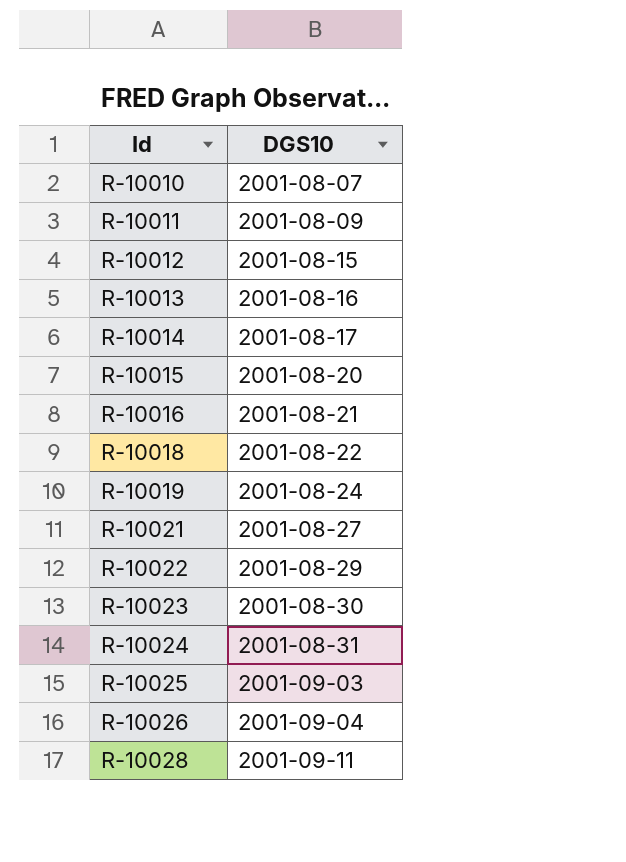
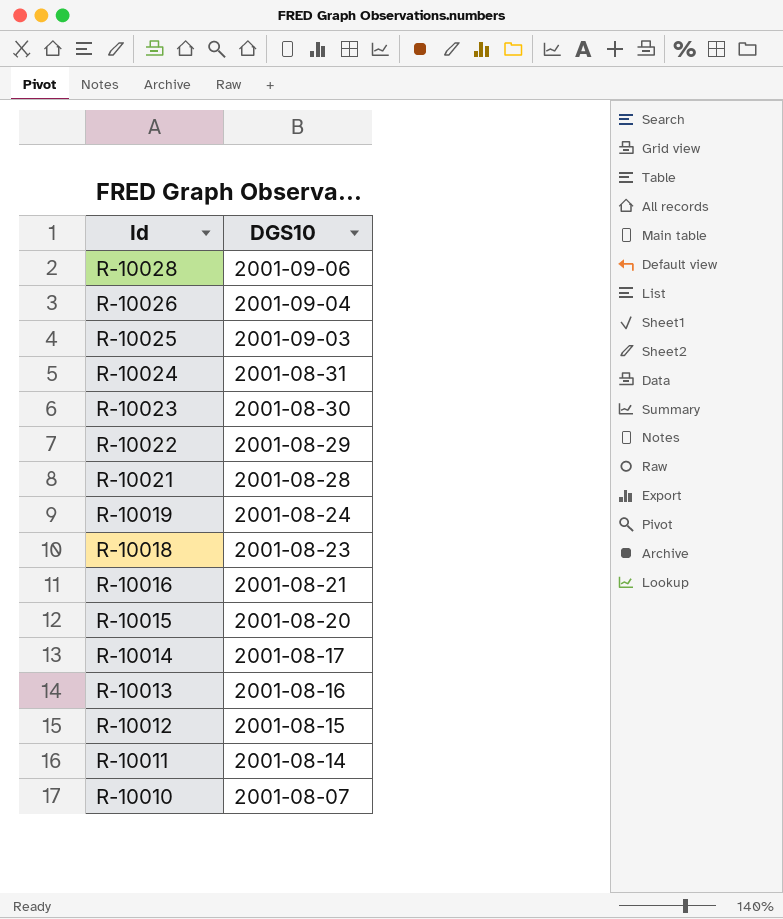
row order: Id ascending -> Id descending
R-10028 | DGS10: 2001-09-11 -> 2001-09-06
R-10021 | DGS10: 2001-08-27 -> 2001-08-28
R-10018 | DGS10: 2001-08-22 -> 2001-08-23
R-10011 | DGS10: 2001-08-09 -> 2001-08-14

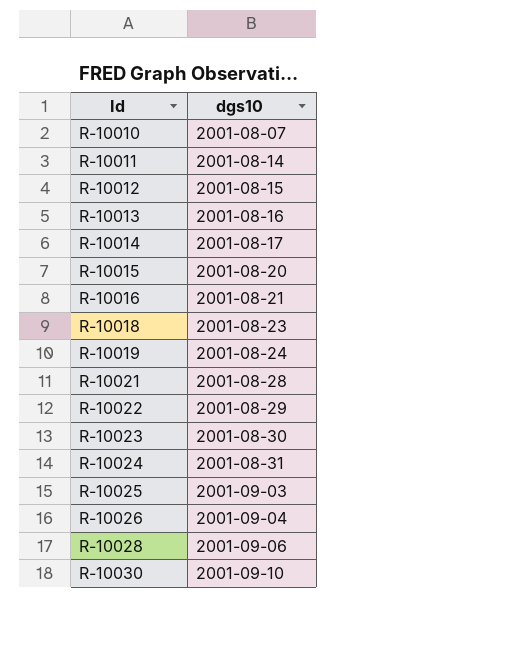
row order: Id descending -> Id ascending
column name: DGS10 -> dgs10
row R-10030: none -> 2001-09-10

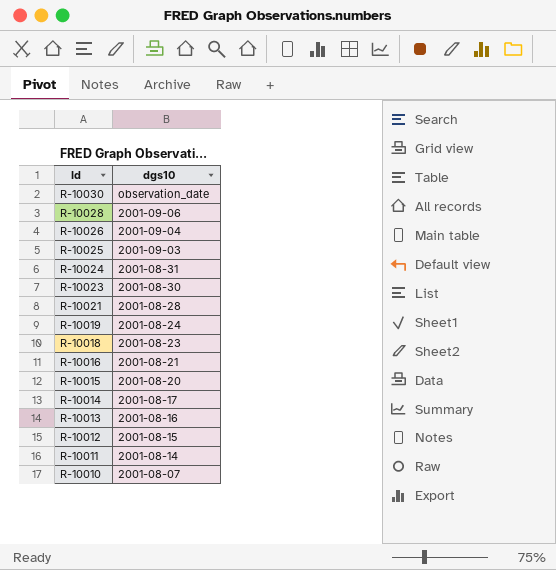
row order: Id ascending -> Id descending
row R-10022: 2001-08-29 -> none
R-10030 | dgs10: 2001-09-10 -> observation_date

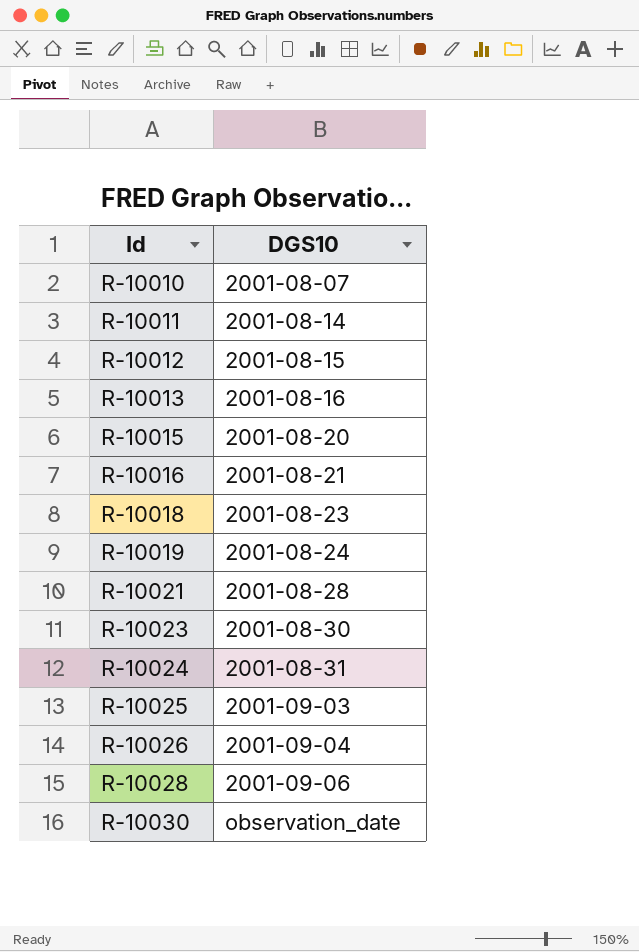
row order: Id descending -> Id ascending
column name: dgs10 -> DGS10
row R-10014: 2001-08-17 -> none

